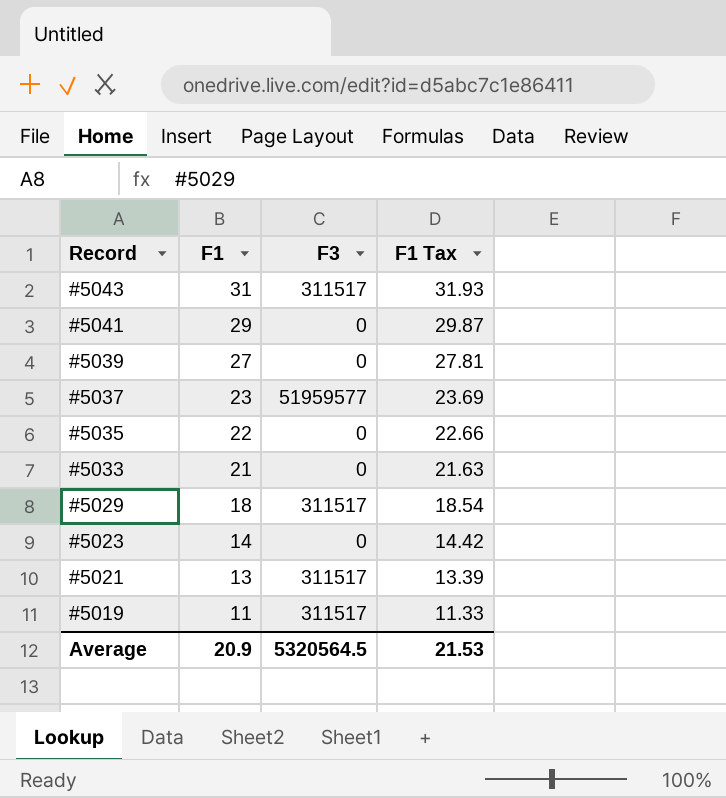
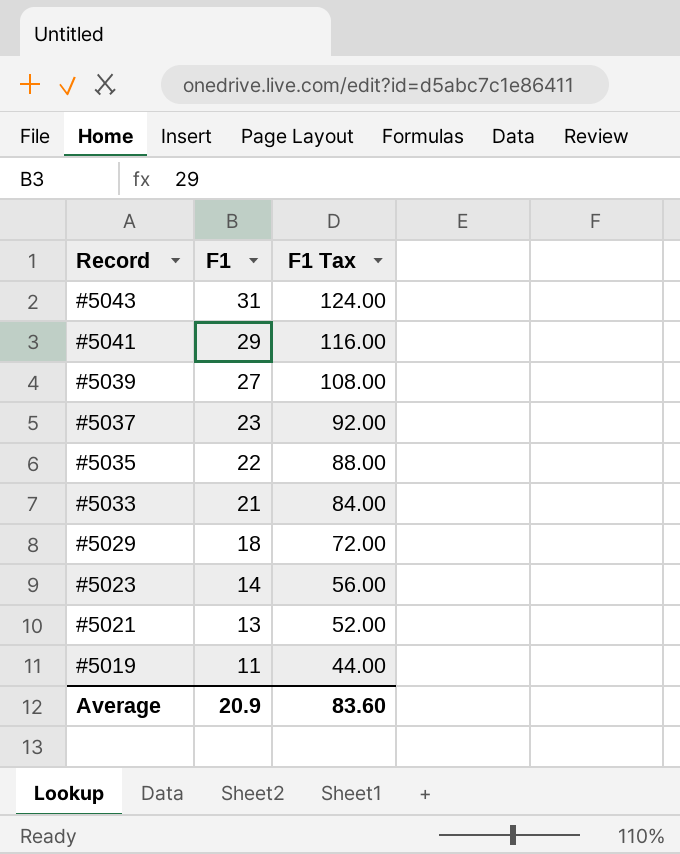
column F3 | position: 3 -> none
column F1 Tax | formula: [F1] * 1.03 -> [F1] * 4
Average | F1 Tax: 21.53 -> 83.60

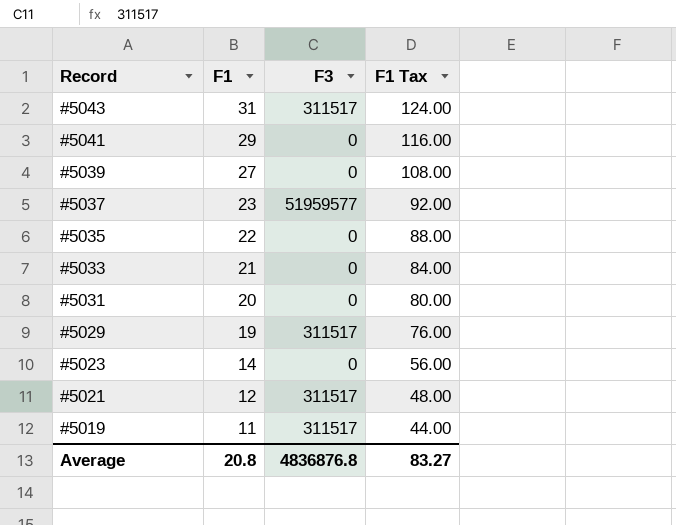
column F3 | position: none -> 3
row #5031: none -> 20 | 0 | 80.00
#5029 | F1: 18 -> 19
#5029 | F1 Tax: 72.00 -> 76.00
#5021 | F1: 13 -> 12
#5021 | F1 Tax: 52.00 -> 48.00
Average | F1: 20.9 -> 20.8
Average | F1 Tax: 83.60 -> 83.27

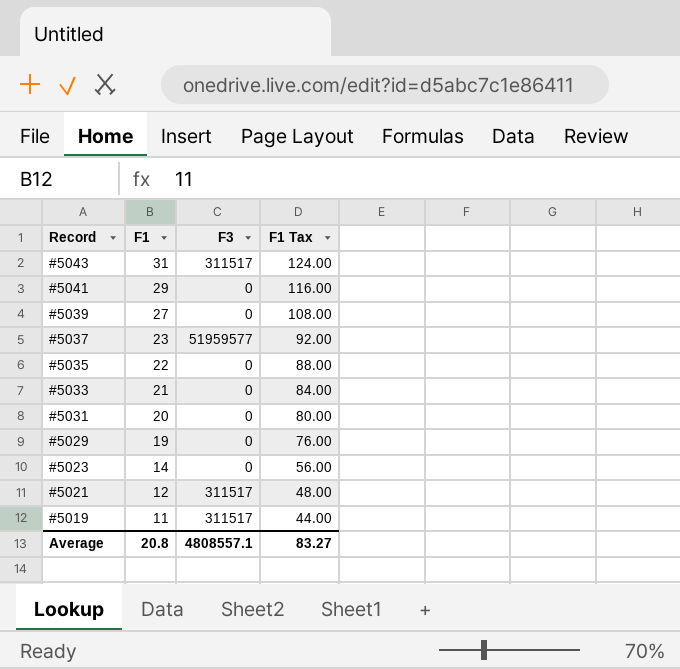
#5029 | F3: 311517 -> 0
Average | F3: 4836876.8 -> 4808557.1

